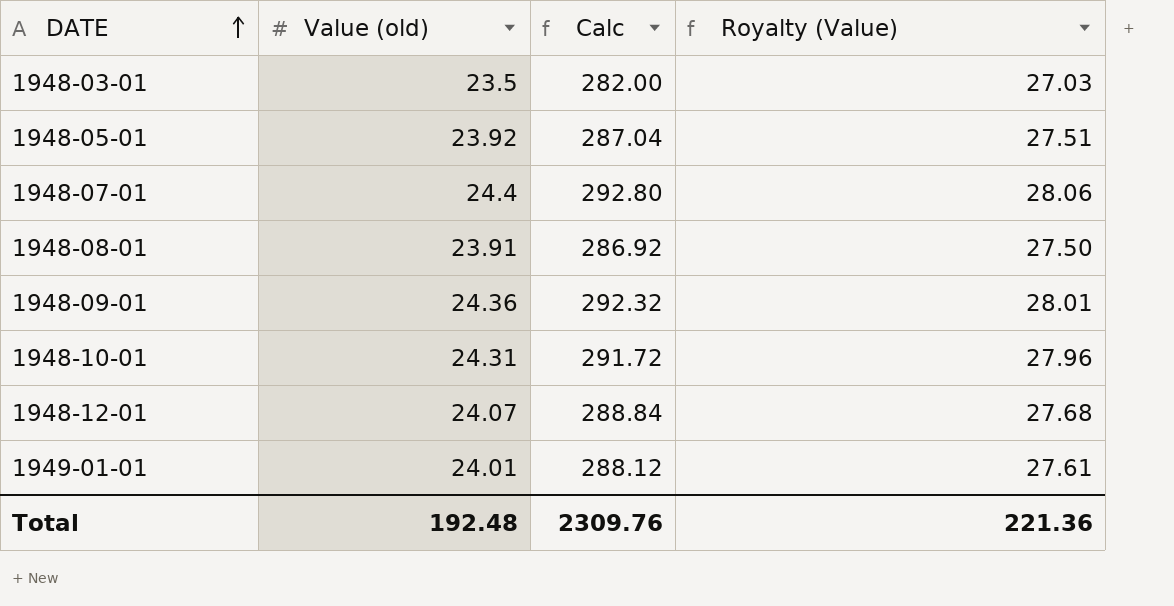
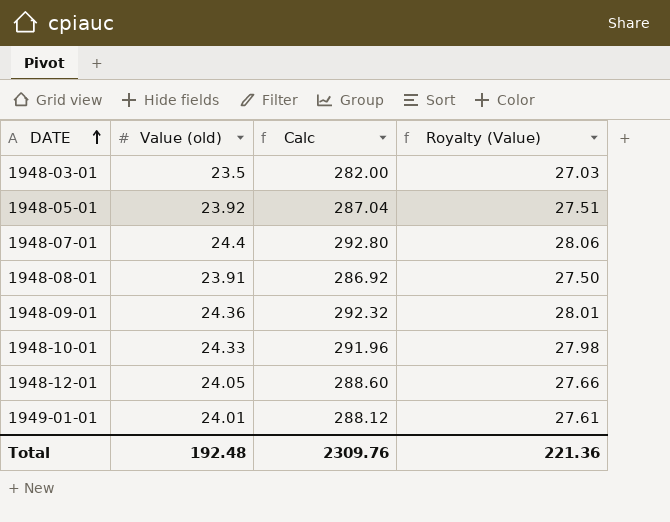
1948-10-01 | Value (old): 24.31 -> 24.33
1948-10-01 | Calc: 291.72 -> 291.96
1948-10-01 | Royalty (Value): 27.96 -> 27.98
1948-12-01 | Value (old): 24.07 -> 24.05
1948-12-01 | Calc: 288.84 -> 288.60
1948-12-01 | Royalty (Value): 27.68 -> 27.66

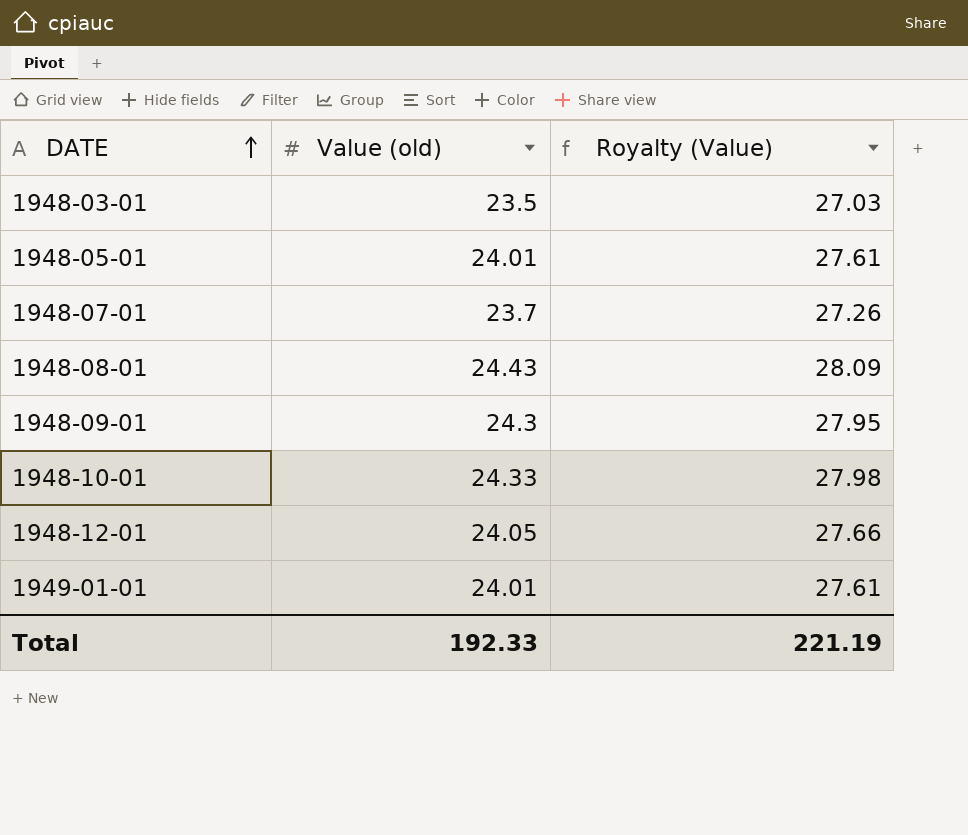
column Calc | formula: [Value (old)] * 12 -> none
1948-05-01 | Value (old): 23.92 -> 24.01
1948-05-01 | Royalty (Value): 27.51 -> 27.61
1948-07-01 | Value (old): 24.4 -> 23.7
1948-07-01 | Royalty (Value): 28.06 -> 27.26
1948-08-01 | Value (old): 23.91 -> 24.43
1948-08-01 | Royalty (Value): 27.50 -> 28.09
1948-09-01 | Value (old): 24.36 -> 24.3
1948-09-01 | Royalty (Value): 28.01 -> 27.95
Total | Value (old): 192.48 -> 192.33
Total | Royalty (Value): 221.36 -> 221.19

